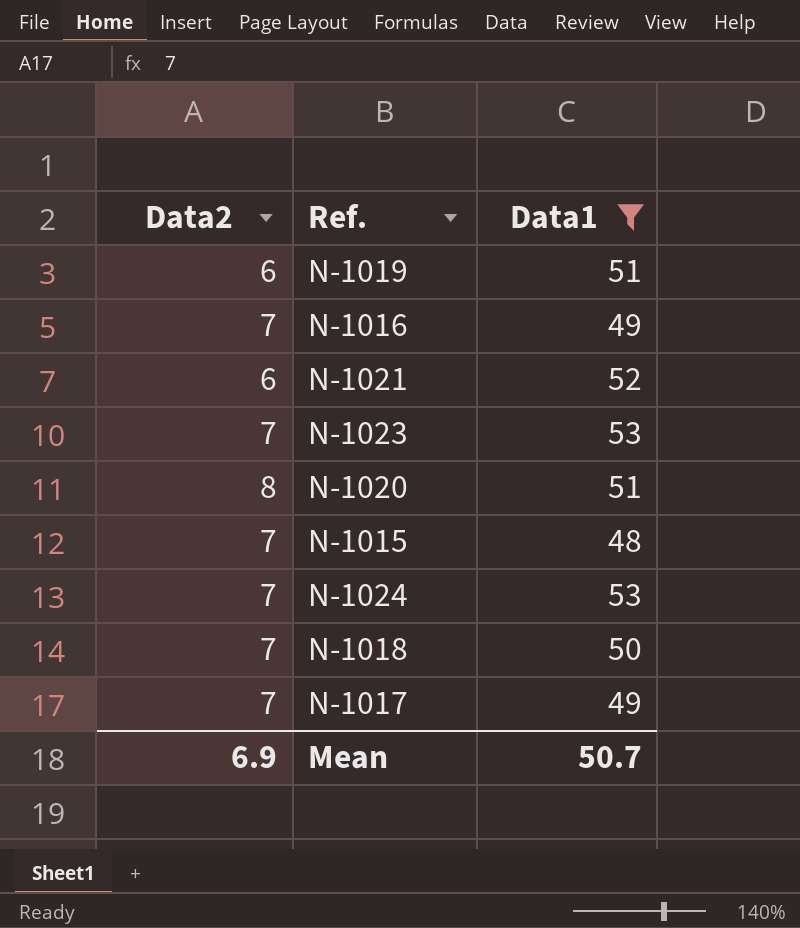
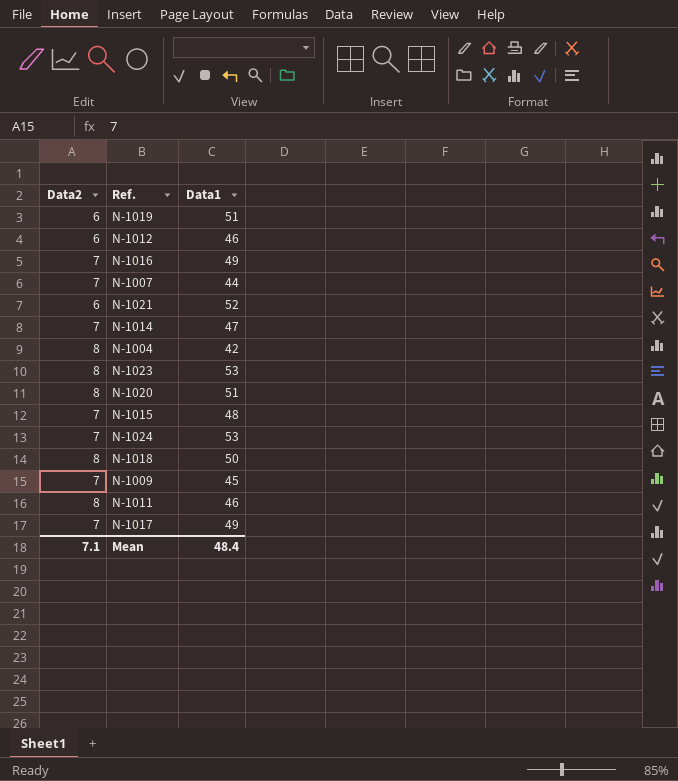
filter: Data1 >= 48 -> none
N-1023 | Data2: 7 -> 8
N-1018 | Data2: 7 -> 8
Mean | Data2: 6.9 -> 7.1
Mean | Data1: 50.7 -> 48.4

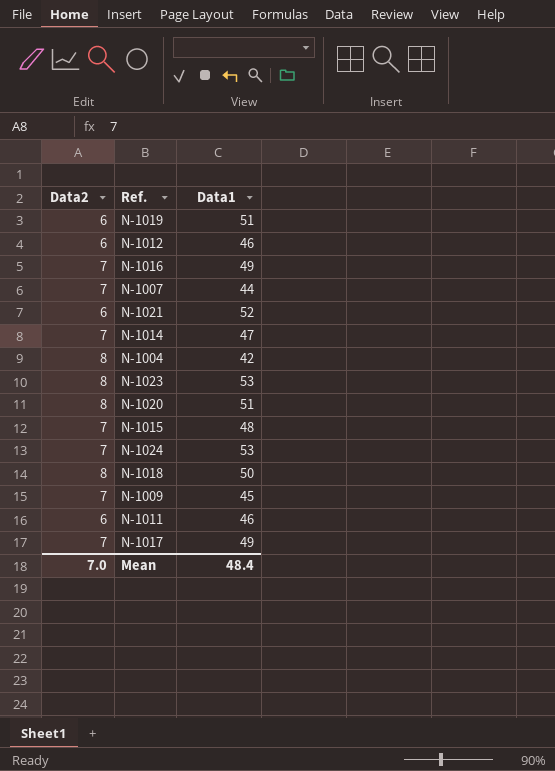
N-1011 | Data2: 8 -> 6
Mean | Data2: 7.1 -> 7.0

